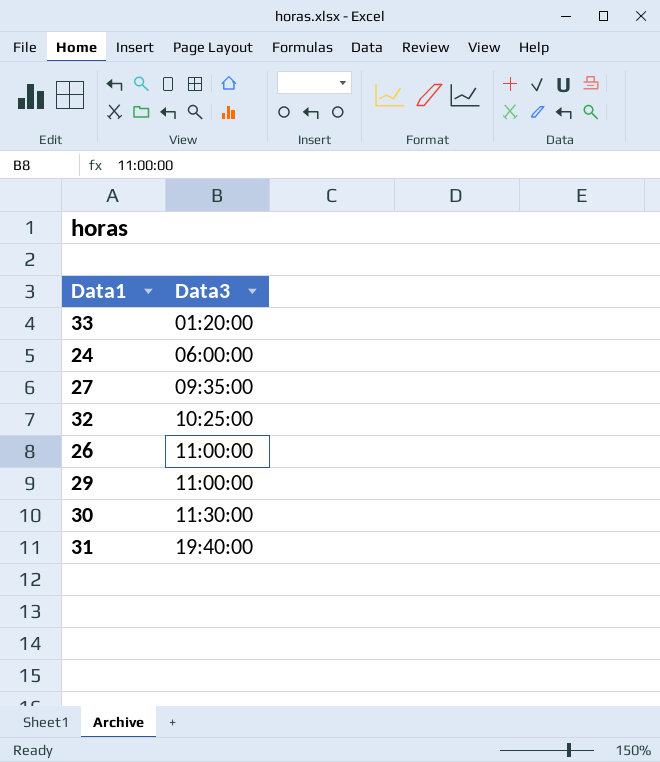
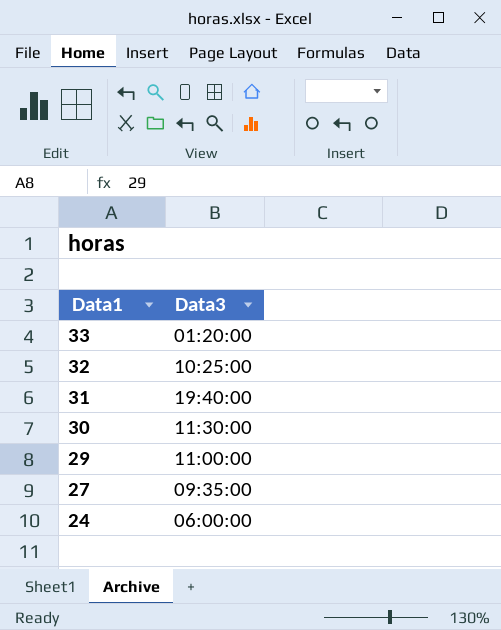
row order: Data3 ascending -> Data1 descending
row 26: 11:00:00 -> none

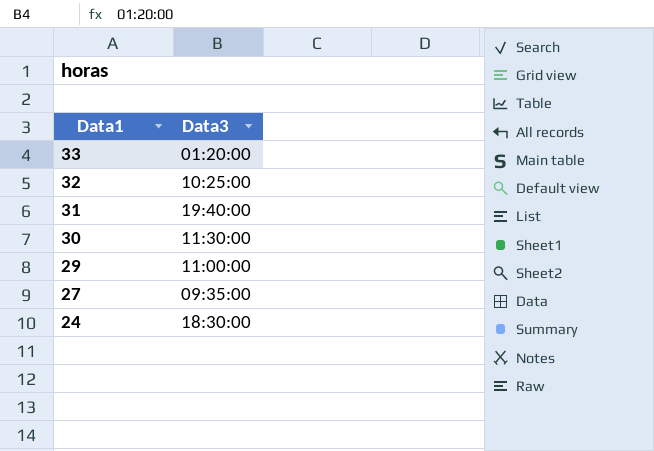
24 | Data3: 06:00:00 -> 18:30:00

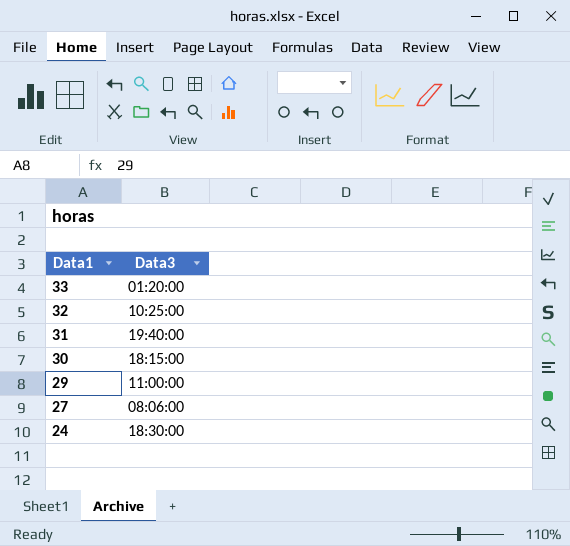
30 | Data3: 11:30:00 -> 18:15:00
27 | Data3: 09:35:00 -> 08:06:00

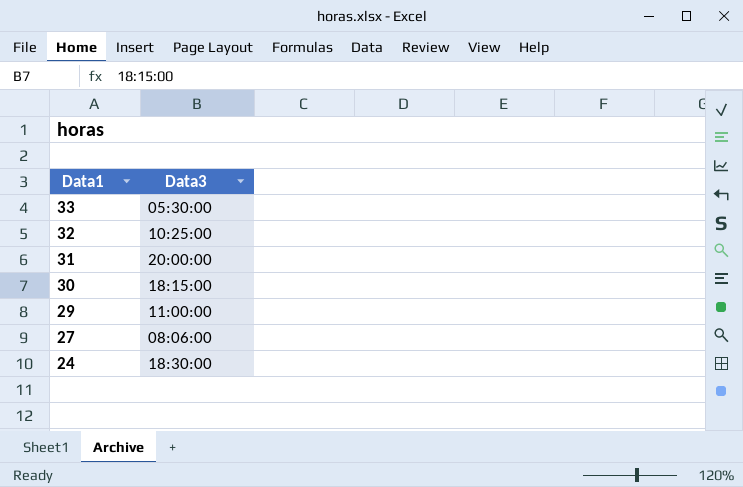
33 | Data3: 01:20:00 -> 05:30:00
31 | Data3: 19:40:00 -> 20:00:00

